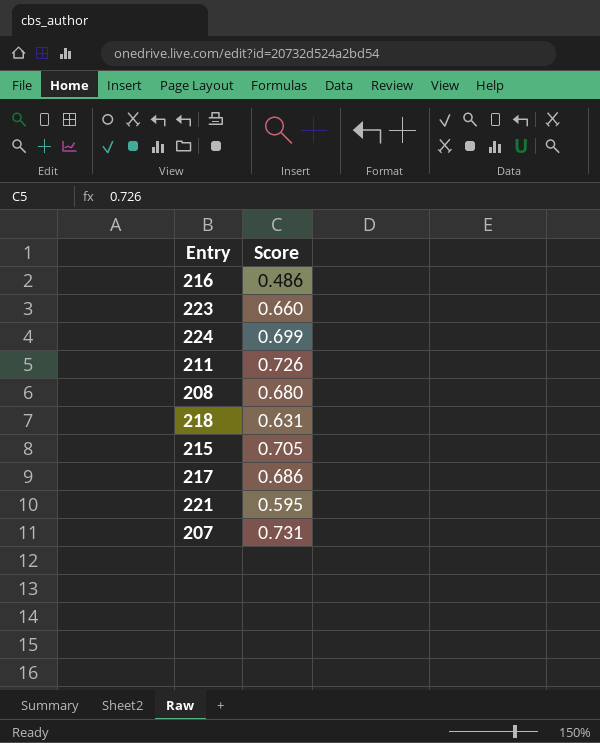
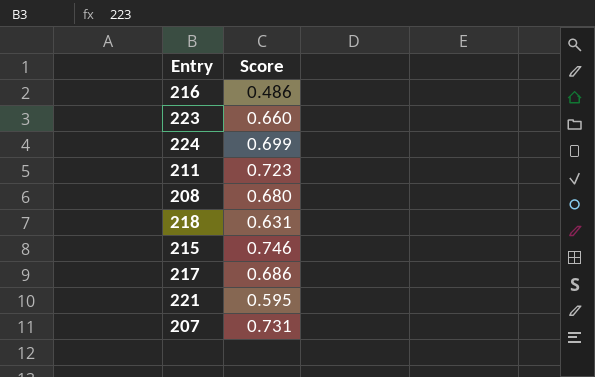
211 | Score: 0.726 -> 0.723
215 | Score: 0.705 -> 0.746

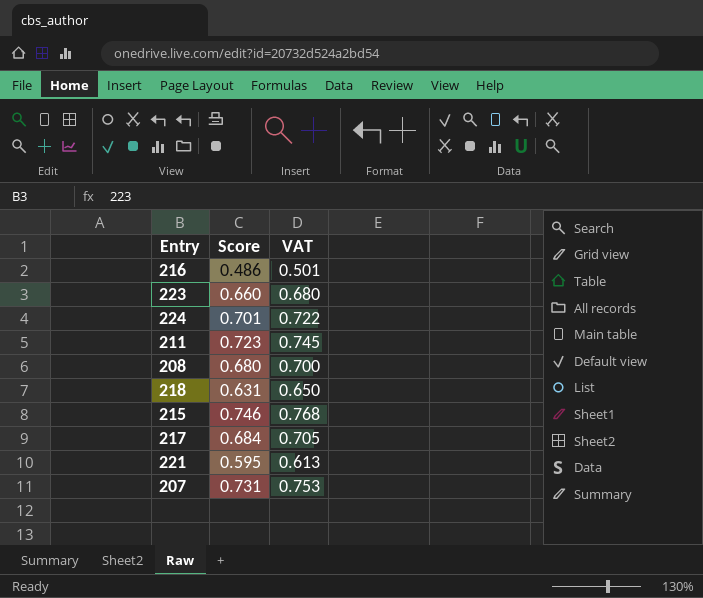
column VAT | formula: none -> [Score] * 1.03
224 | Score: 0.699 -> 0.701
217 | Score: 0.686 -> 0.684

